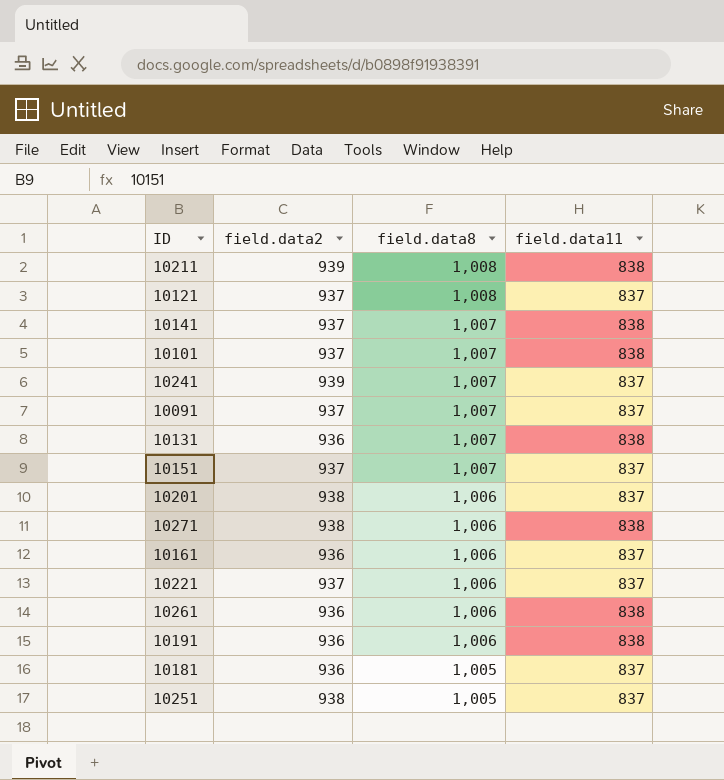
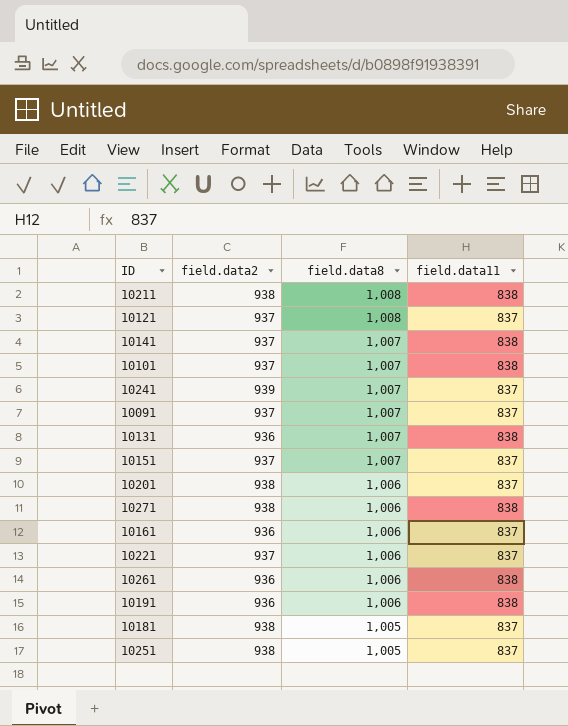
10211 | field.data2: 939 -> 938
10181 | field.data2: 936 -> 938

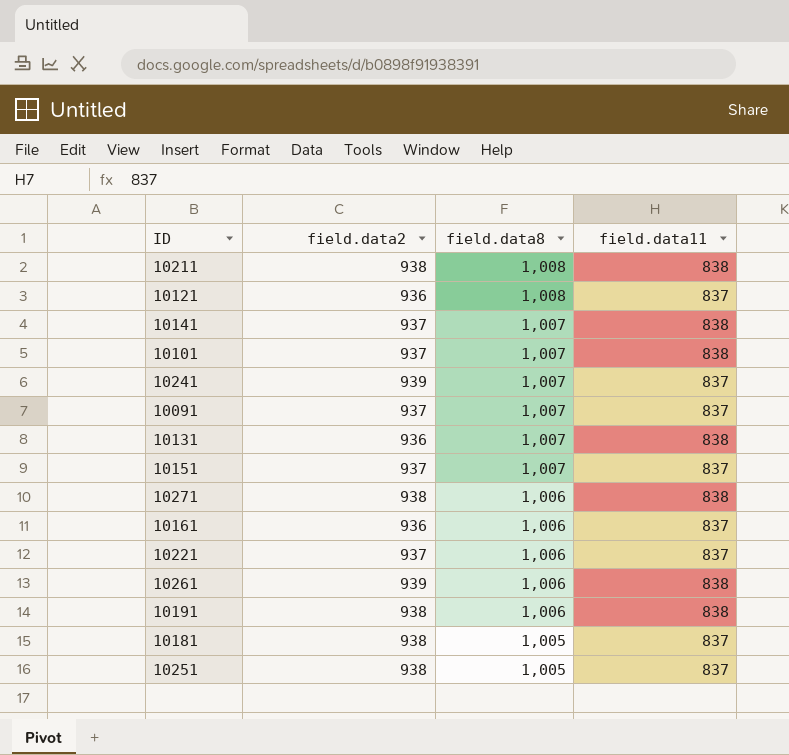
row 10201: 938 | 1,006 | 837 -> none
10121 | field.data2: 937 -> 936
10261 | field.data2: 936 -> 939
10191 | field.data2: 936 -> 938

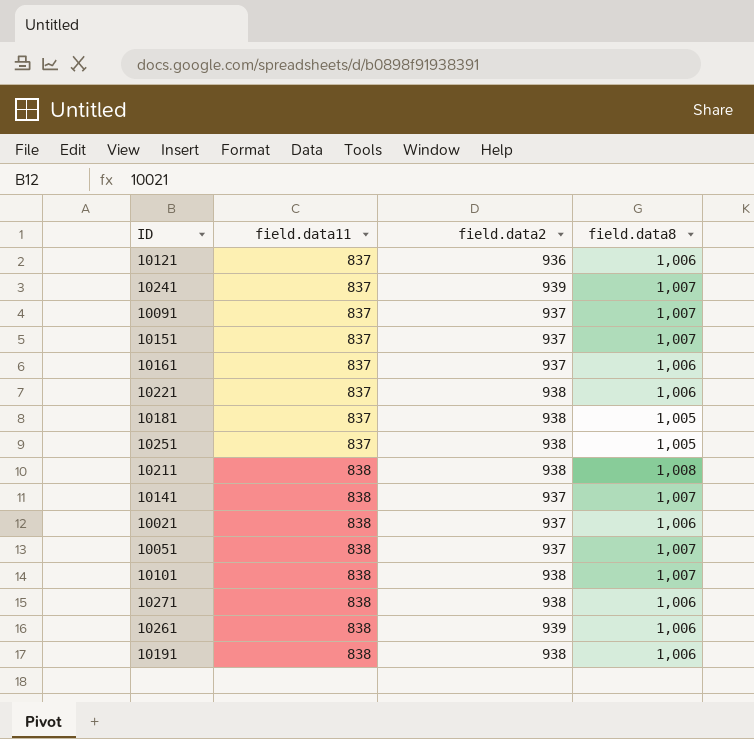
row order: field.data8 descending -> field.data11 ascending
column field.data11 | position: 4 -> 2
row 10131: 936 | 1,007 | 838 -> none
10121 | field.data8: 1,008 -> 1,006
10161 | field.data2: 936 -> 937
10221 | field.data2: 937 -> 938
row 10021: none -> 838 | 937 | 1,006
row 10051: none -> 838 | 937 | 1,007
10101 | field.data2: 937 -> 938

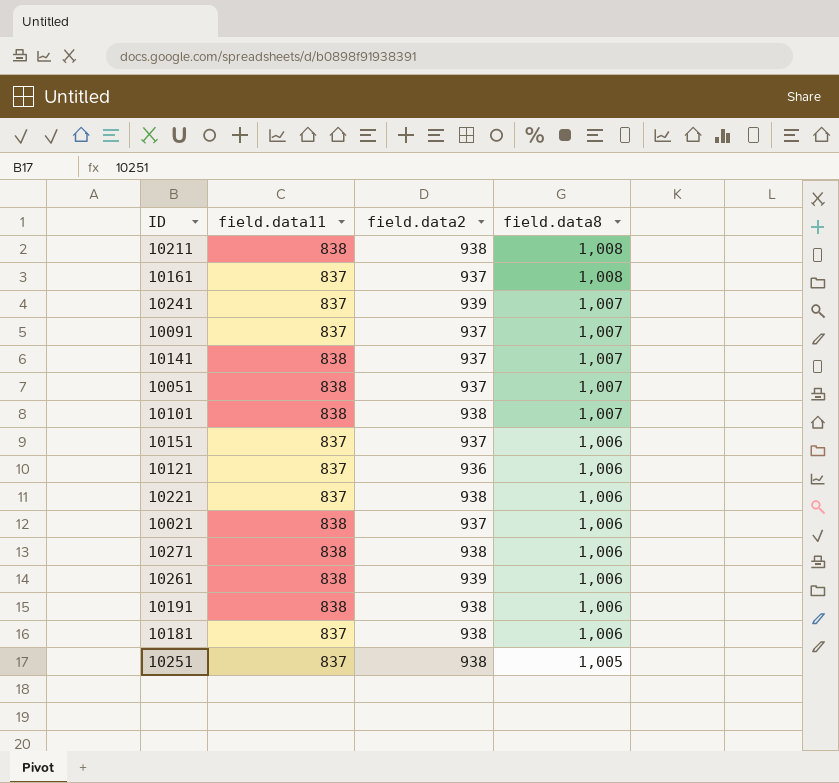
row order: field.data11 ascending -> field.data8 descending
10161 | field.data8: 1,006 -> 1,008
10151 | field.data8: 1,007 -> 1,006
10181 | field.data8: 1,005 -> 1,006

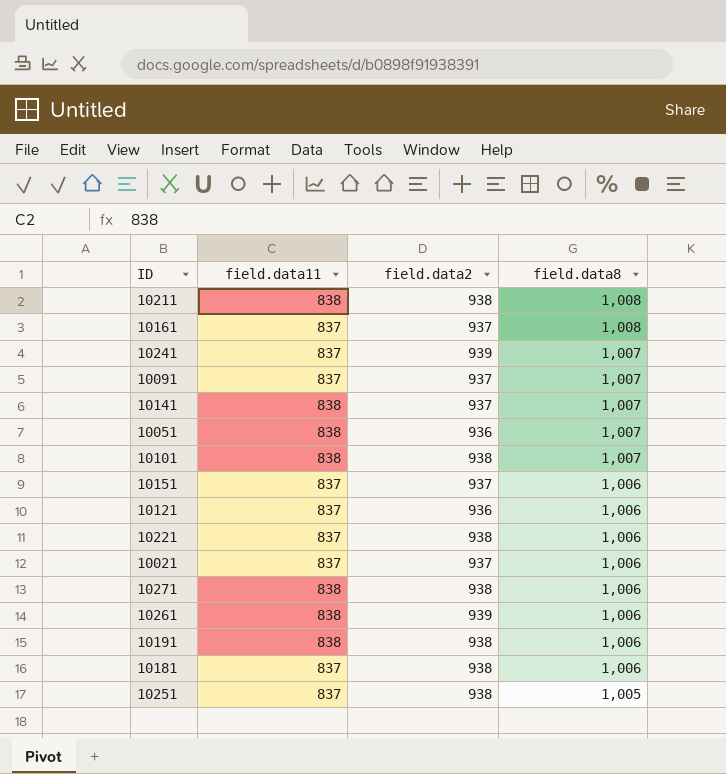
10051 | field.data2: 937 -> 936
10021 | field.data11: 838 -> 837

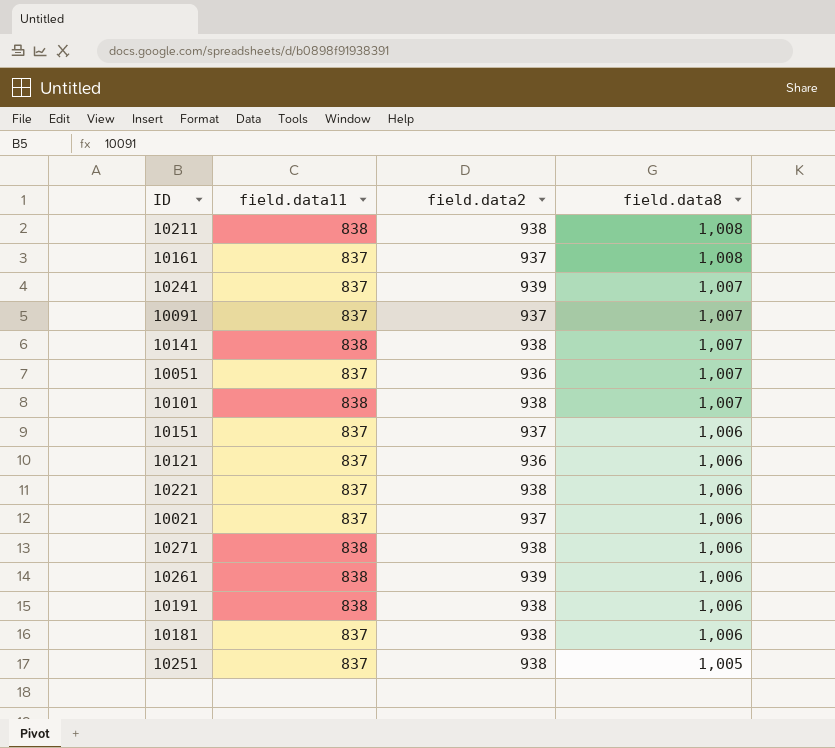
10141 | field.data2: 937 -> 938
10051 | field.data11: 838 -> 837

